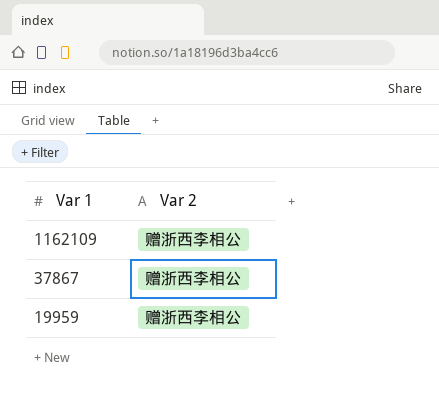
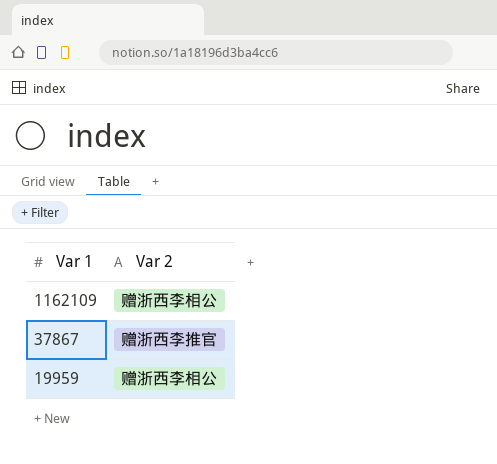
37867 | Var 2: 赠浙西李相公 -> 赠浙西李推官

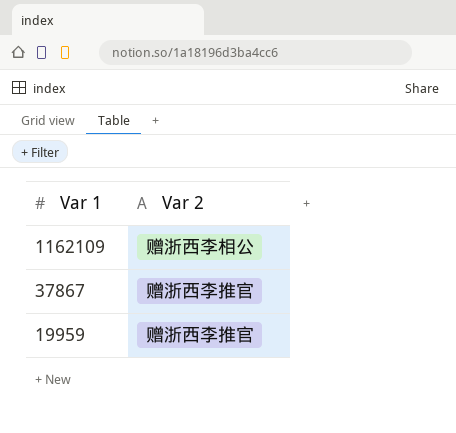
19959 | Var 2: 赠浙西李相公 -> 赠浙西李推官

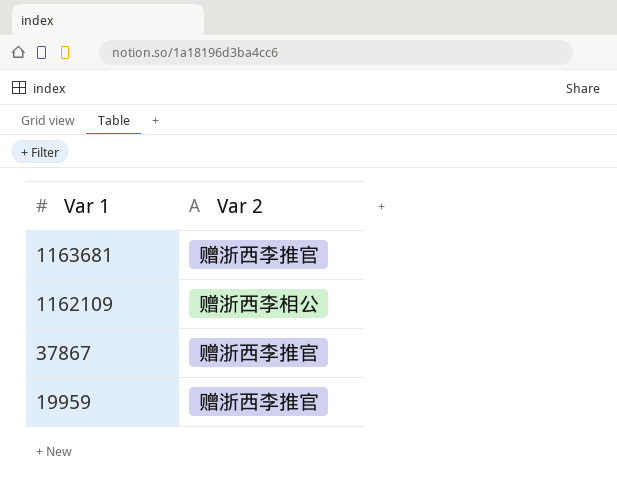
row 1163681: none -> 赠浙西李推官

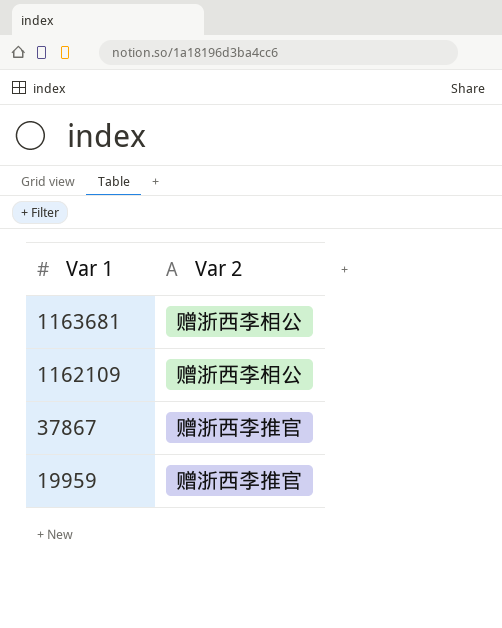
1163681 | Var 2: 赠浙西李推官 -> 赠浙西李相公

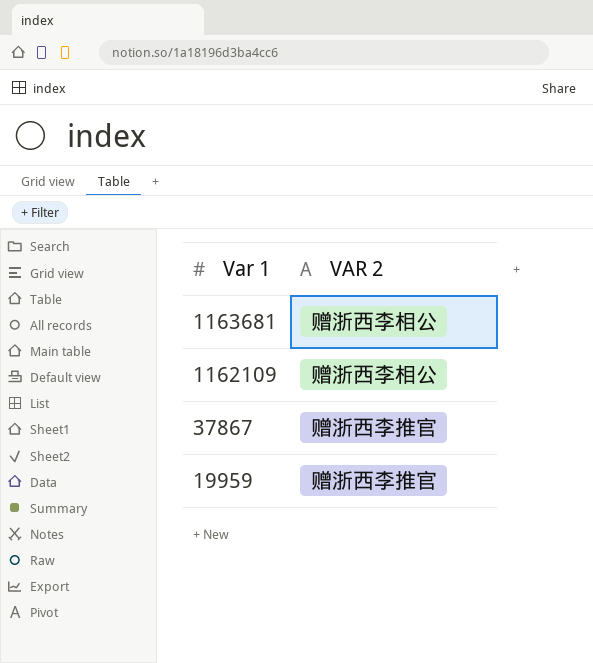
column name: Var 2 -> VAR 2

